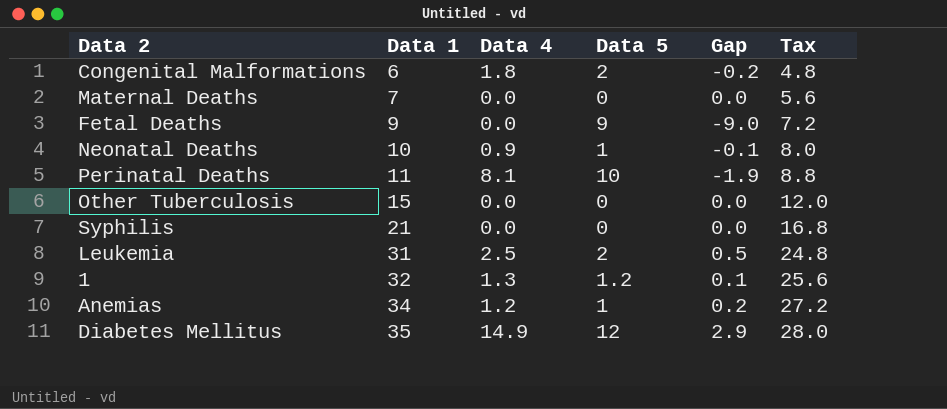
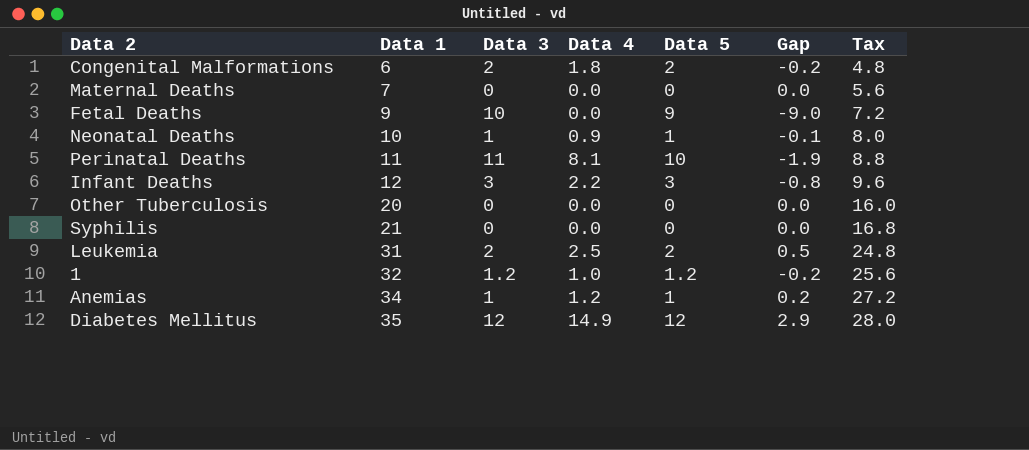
column Data 3 | position: none -> 3
row Infant Deaths: none -> 12 | 3 | 2.2 | 3 | -0.8 | 9.6
Other Tuberculosis | Data 1: 15 -> 20
Other Tuberculosis | Tax: 12.0 -> 16.0
1 | Data 4: 1.3 -> 1.0
1 | Gap: 0.1 -> -0.2

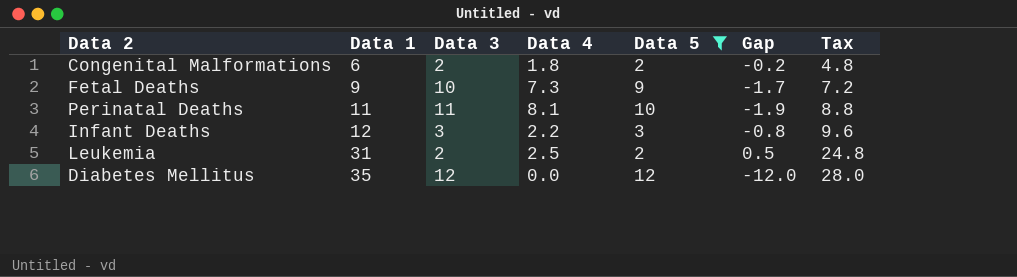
filter: none -> Data 5 >= 2
Fetal Deaths | Data 4: 0.0 -> 7.3
Fetal Deaths | Gap: -9.0 -> -1.7
Diabetes Mellitus | Data 4: 14.9 -> 0.0
Diabetes Mellitus | Gap: 2.9 -> -12.0

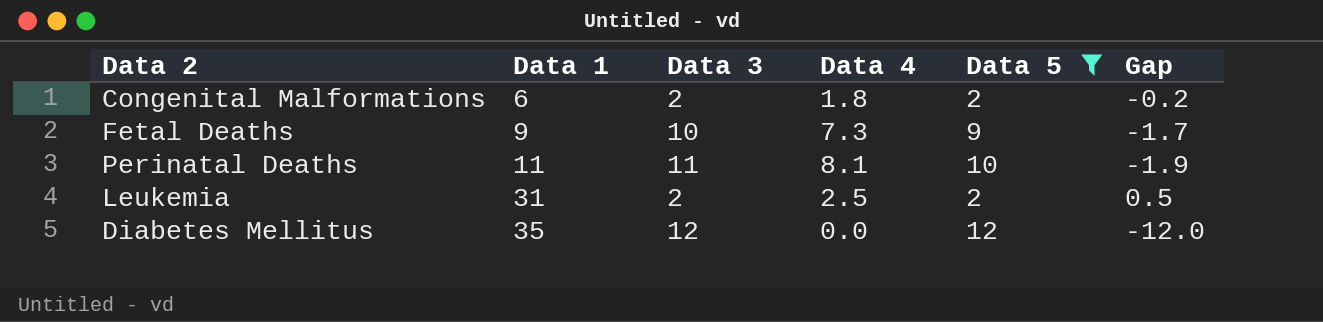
column Tax | formula: [Data 1] * 0.8 -> none
row Infant Deaths: 12 | 3 | 2.2 | 3 | -0.8 | 9.6 -> none

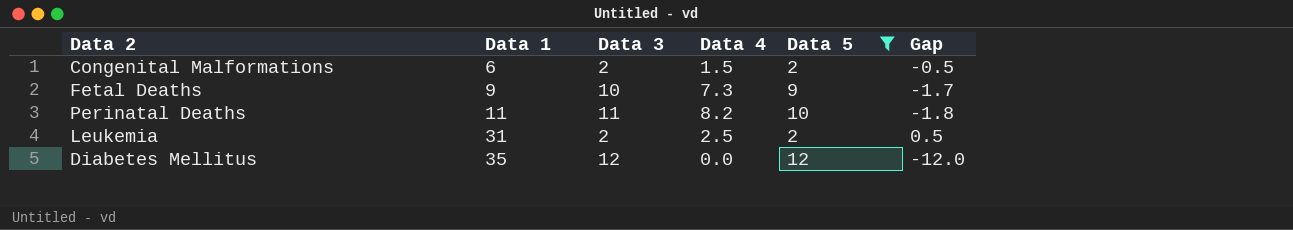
Congenital Malformations | Data 4: 1.8 -> 1.5
Congenital Malformations | Gap: -0.2 -> -0.5
Perinatal Deaths | Data 4: 8.1 -> 8.2
Perinatal Deaths | Gap: -1.9 -> -1.8

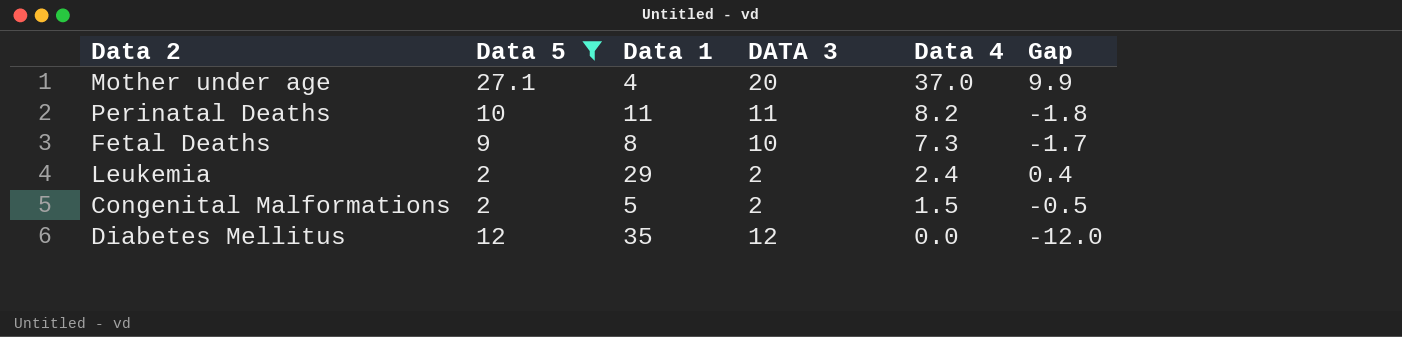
row order: Data 1 ascending -> Data 4 descending
column Data 5 | position: 5 -> 2
column name: Data 3 -> DATA 3
row Mother under age: none -> 27.1 | 4 | 20 | 37.0 | 9.9
Fetal Deaths | Data 1: 9 -> 8
Leukemia | Data 1: 31 -> 29
Leukemia | Data 4: 2.5 -> 2.4
Leukemia | Gap: 0.5 -> 0.4
Congenital Malformations | Data 1: 6 -> 5

